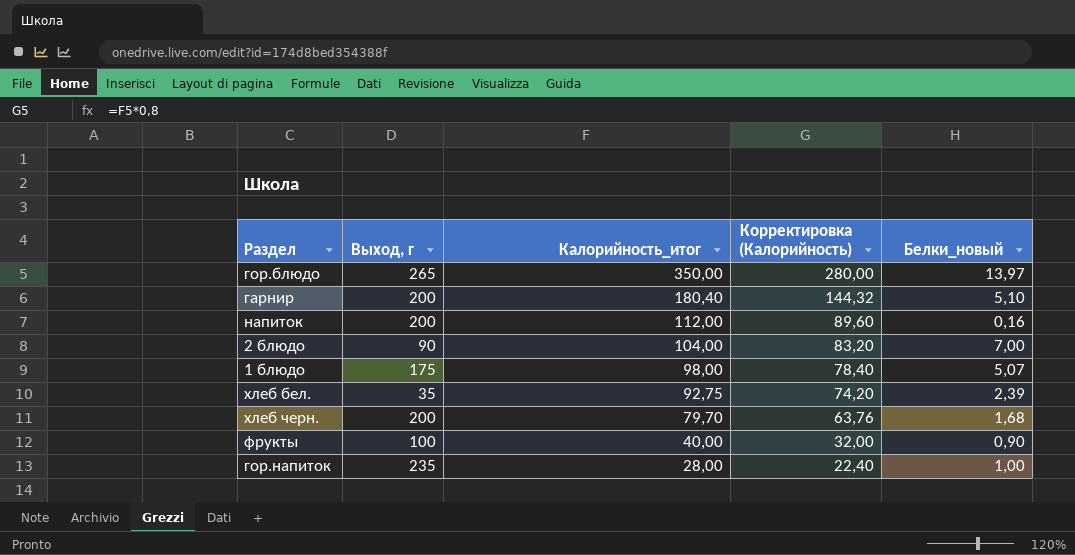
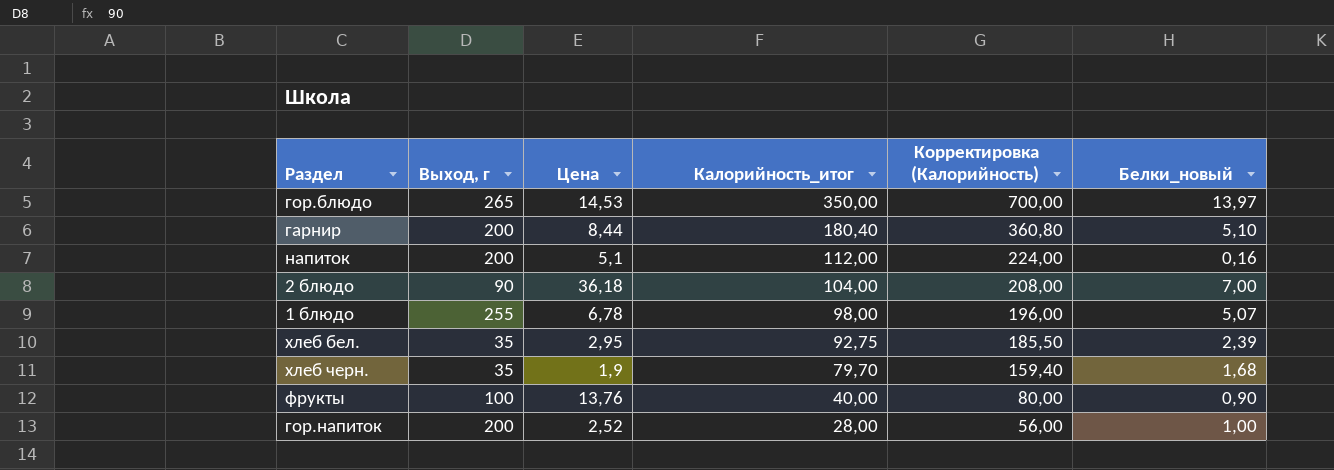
column Цена | position: none -> 3
column Корректировка (Калорийность) | formula: [Калорийность_итог] * 0,8 -> [Калорийность_итог] * 2
1 блюдо | Выход, г: 175 -> 255
хлеб черн. | Выход, г: 200 -> 35
гор.напиток | Выход, г: 235 -> 200

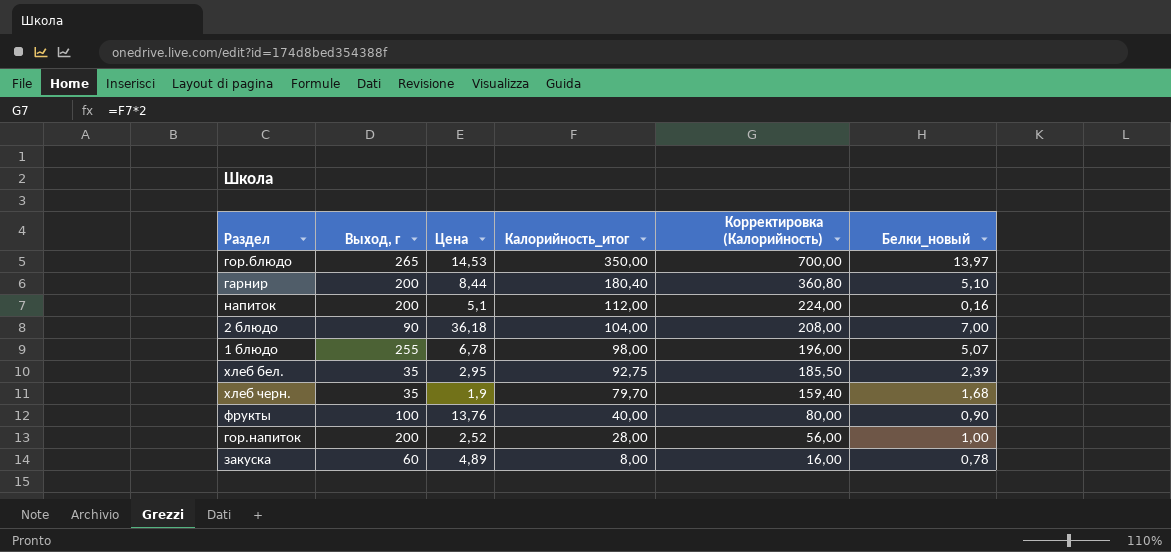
row закуска: none -> 60 | 4,89 | 8,00 | 16,00 | 0,78

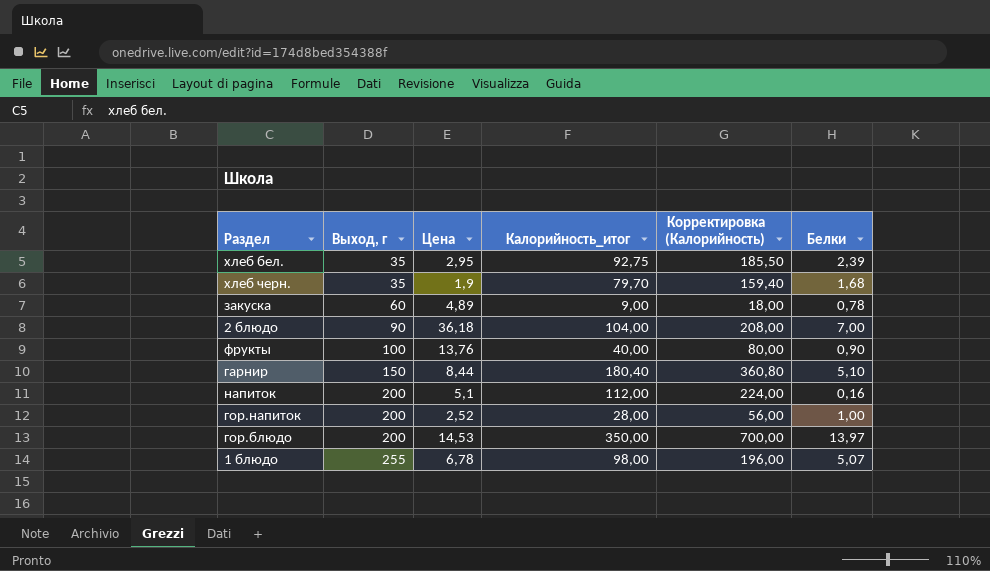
row order: Калорийность_итог descending -> Выход, г ascending
column name: Белки_новый -> Белки
закуска | Калорийность_итог: 8,00 -> 9,00
закуска | Корректировка (Калорийность): 16,00 -> 18,00
гарнир | Выход, г: 200 -> 150
гор.блюдо | Выход, г: 265 -> 200

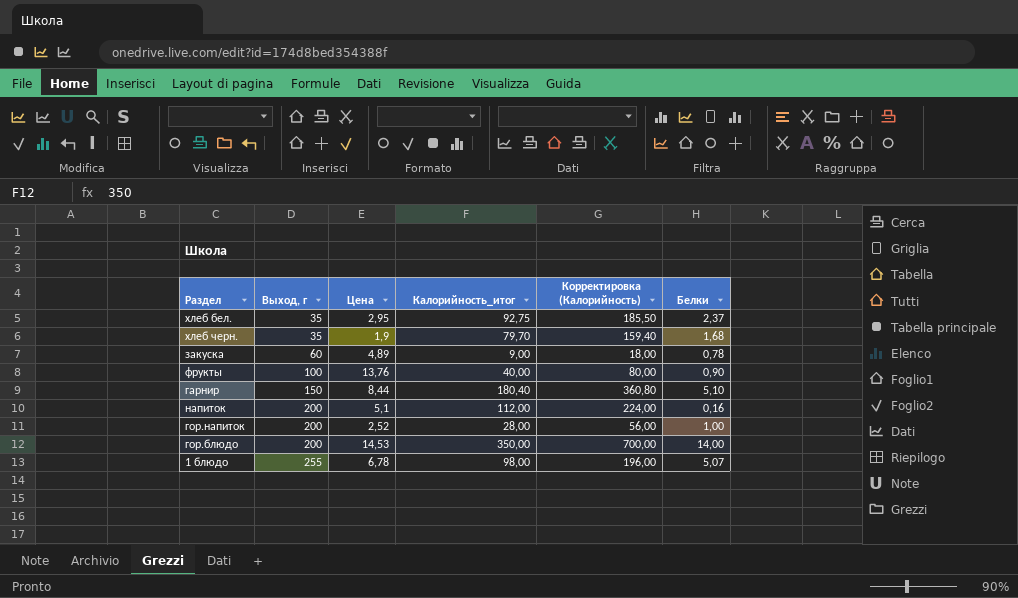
row 2 блюдо: 90 | 36,18 | 104,00 | 208,00 | 7,00 -> none
хлеб бел. | Белки: 2,39 -> 2,37
гор.блюдо | Белки: 13,97 -> 14,00

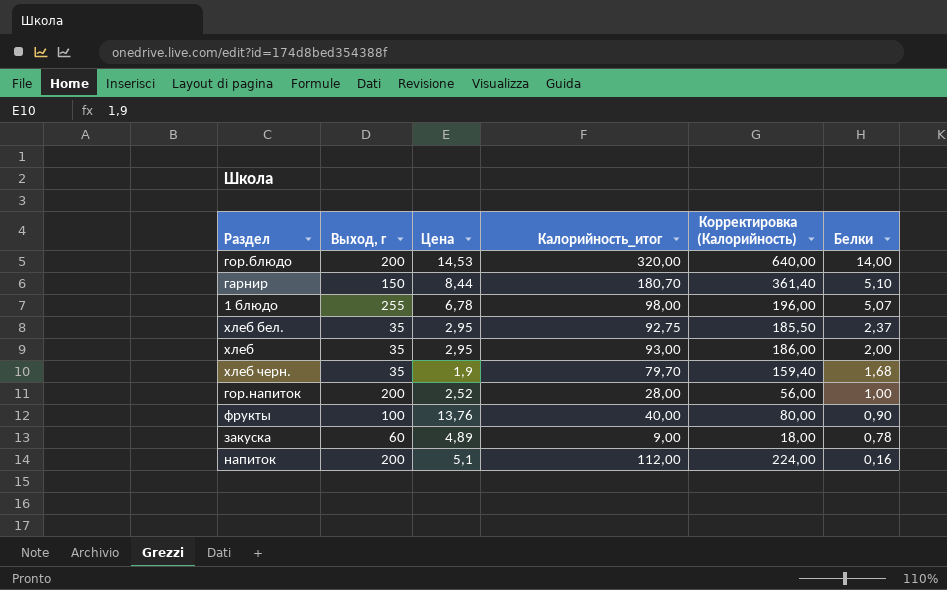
row order: Выход, г ascending -> Белки descending
гор.блюдо | Калорийность_итог: 350,00 -> 320,00
гор.блюдо | Корректировка (Калорийность): 700,00 -> 640,00
гарнир | Калорийность_итог: 180,40 -> 180,70
гарнир | Корректировка (Калорийность): 360,80 -> 361,40
row хлеб: none -> 35 | 2,95 | 93,00 | 186,00 | 2,00

